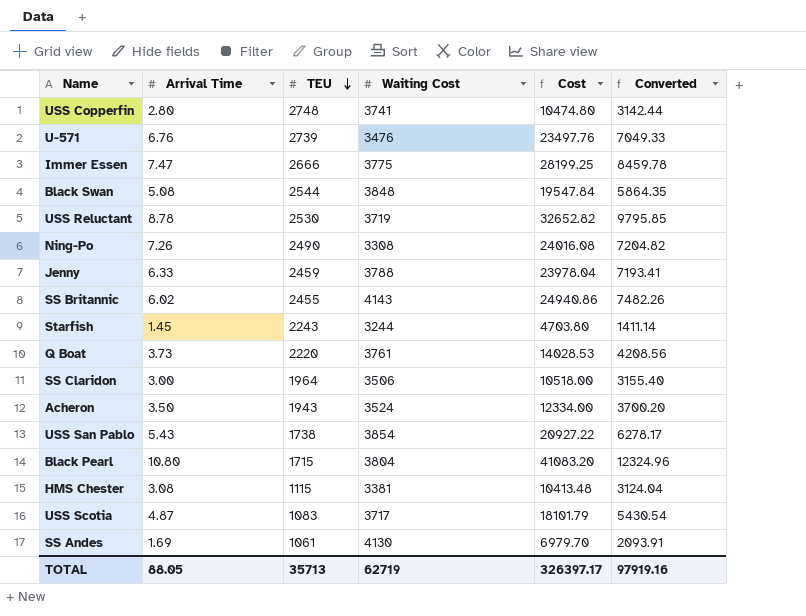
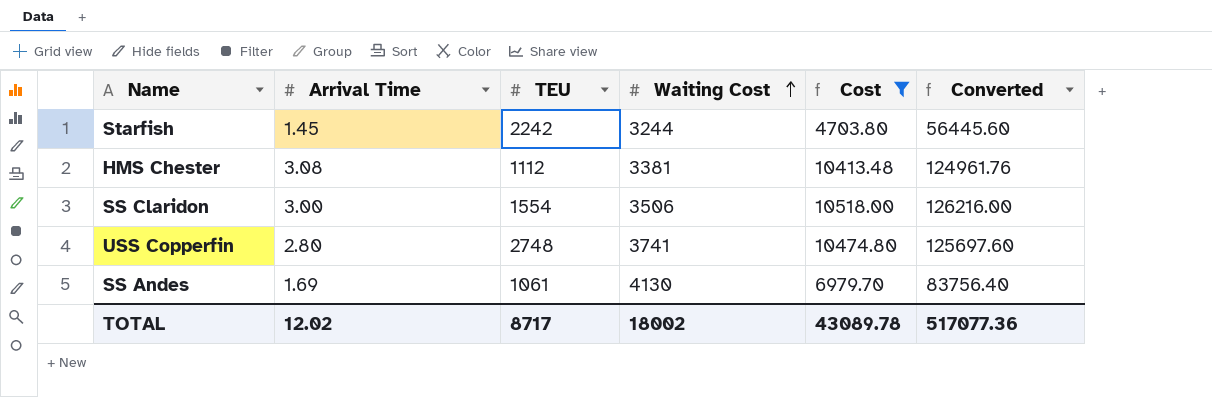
filter: none -> Cost <= 10518.00
row order: TEU descending -> Waiting Cost ascending
column Converted | formula: [Cost] * 0.3 -> [Cost] * 12
Starfish | TEU: 2243 -> 2242
HMS Chester | TEU: 1115 -> 1112
SS Claridon | TEU: 1964 -> 1554
TOTAL | Arrival Time: 88.05 -> 12.02
TOTAL | TEU: 35713 -> 8717
TOTAL | Waiting Cost: 62719 -> 18002
TOTAL | Cost: 326397.17 -> 43089.78
TOTAL | Converted: 97919.16 -> 517077.36

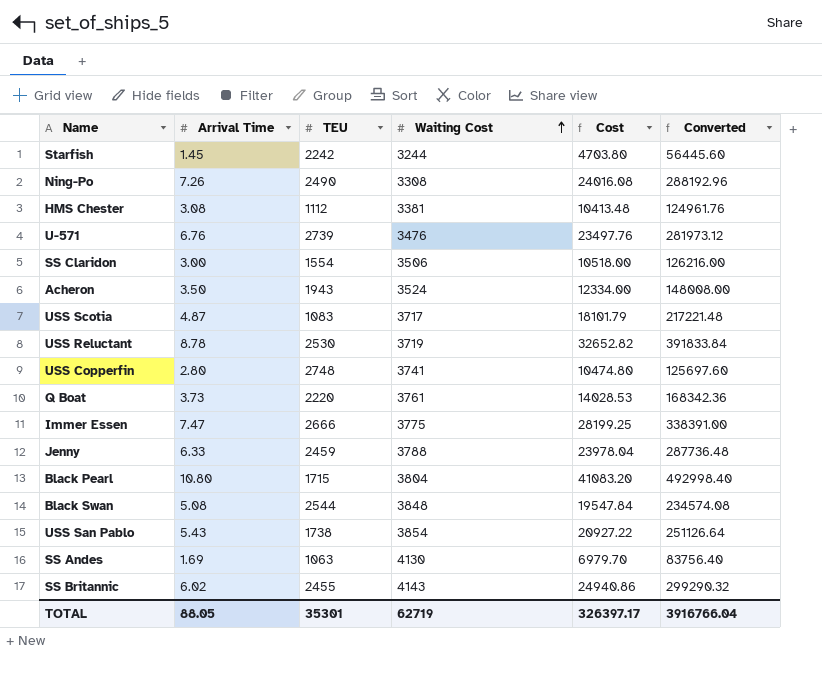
filter: Cost <= 10518.00 -> none
SS Andes | TEU: 1061 -> 1063
TOTAL | Arrival Time: 12.02 -> 88.05
TOTAL | TEU: 8717 -> 35301
TOTAL | Waiting Cost: 18002 -> 62719
TOTAL | Cost: 43089.78 -> 326397.17
TOTAL | Converted: 517077.36 -> 3916766.04

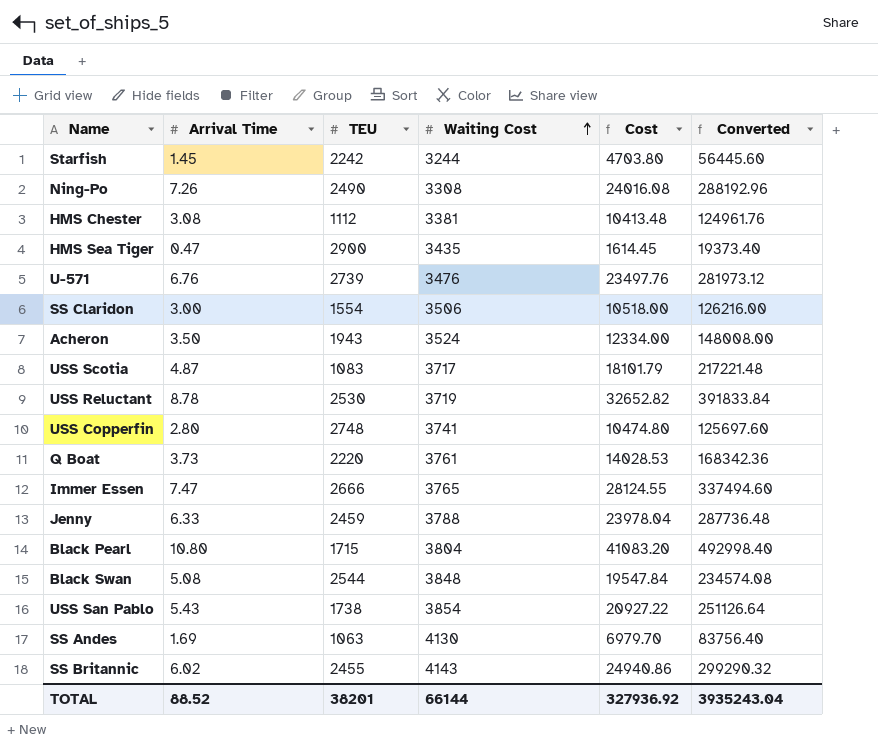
row HMS Sea Tiger: none -> 0.47 | 2900 | 3435 | 1614.45 | 19373.40
Immer Essen | Waiting Cost: 3775 -> 3765
Immer Essen | Cost: 28199.25 -> 28124.55
Immer Essen | Converted: 338391.00 -> 337494.60
TOTAL | Arrival Time: 88.05 -> 88.52
TOTAL | TEU: 35301 -> 38201
TOTAL | Waiting Cost: 62719 -> 66144
TOTAL | Cost: 326397.17 -> 327936.92
TOTAL | Converted: 3916766.04 -> 3935243.04

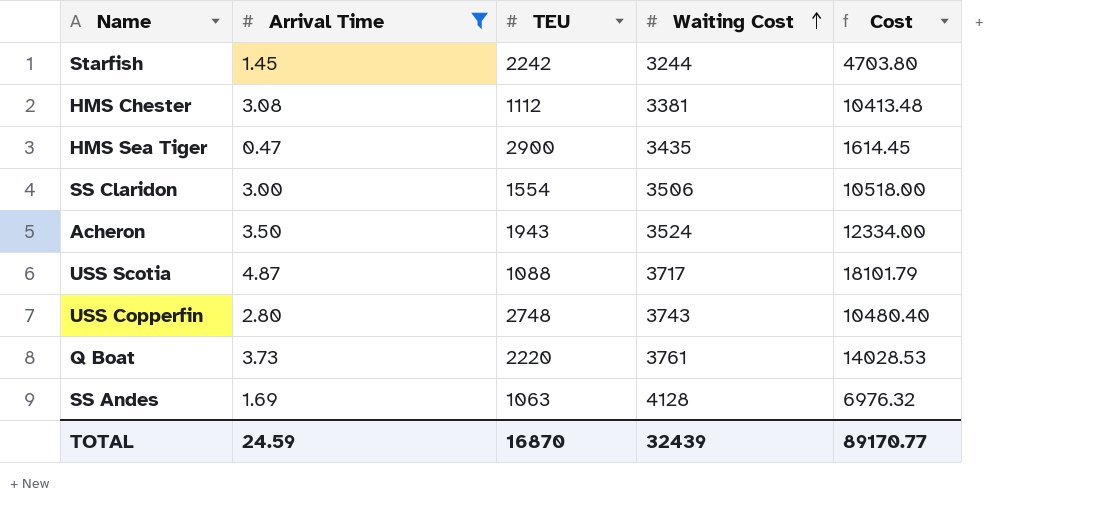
filter: none -> Arrival Time <= 4.87
column Converted | formula: [Cost] * 12 -> none
USS Scotia | TEU: 1083 -> 1088
USS Copperfin | Waiting Cost: 3741 -> 3743
USS Copperfin | Cost: 10474.80 -> 10480.40
SS Andes | Waiting Cost: 4130 -> 4128
SS Andes | Cost: 6979.70 -> 6976.32
TOTAL | Arrival Time: 88.52 -> 24.59
TOTAL | TEU: 38201 -> 16870
TOTAL | Waiting Cost: 66144 -> 32439
TOTAL | Cost: 327936.92 -> 89170.77

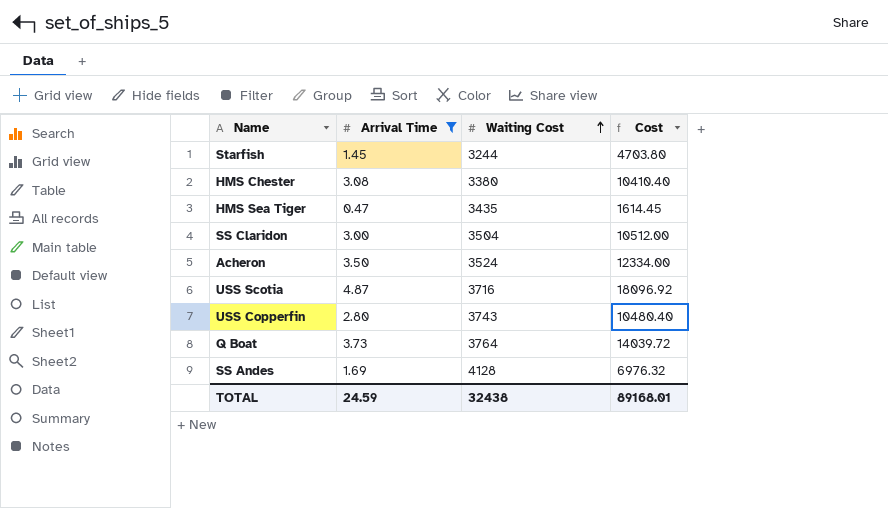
column TEU | position: 3 -> none
HMS Chester | Waiting Cost: 3381 -> 3380
HMS Chester | Cost: 10413.48 -> 10410.40
SS Claridon | Waiting Cost: 3506 -> 3504
SS Claridon | Cost: 10518.00 -> 10512.00
USS Scotia | Waiting Cost: 3717 -> 3716
USS Scotia | Cost: 18101.79 -> 18096.92
Q Boat | Waiting Cost: 3761 -> 3764
Q Boat | Cost: 14028.53 -> 14039.72
TOTAL | Waiting Cost: 32439 -> 32438
TOTAL | Cost: 89170.77 -> 89168.01

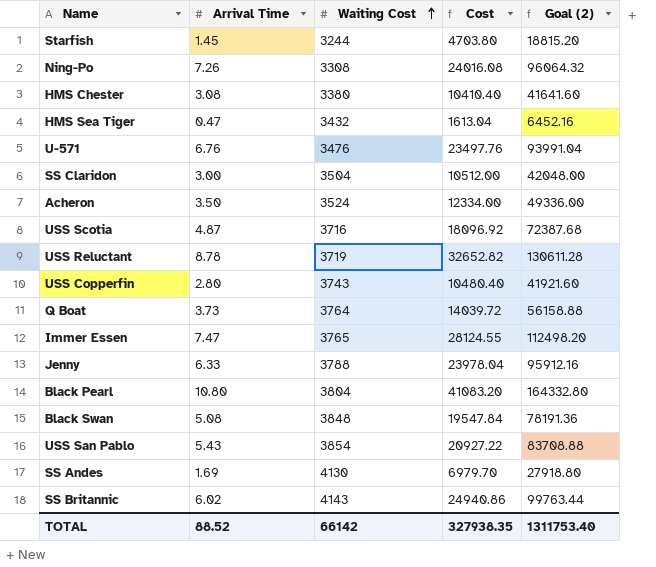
filter: Arrival Time <= 4.87 -> none
column Goal (2) | formula: none -> [Cost] * 4
HMS Sea Tiger | Waiting Cost: 3435 -> 3432
HMS Sea Tiger | Cost: 1614.45 -> 1613.04
SS Andes | Waiting Cost: 4128 -> 4130
SS Andes | Cost: 6976.32 -> 6979.70
TOTAL | Arrival Time: 24.59 -> 88.52
TOTAL | Waiting Cost: 32438 -> 66142
TOTAL | Cost: 89168.01 -> 327938.35

